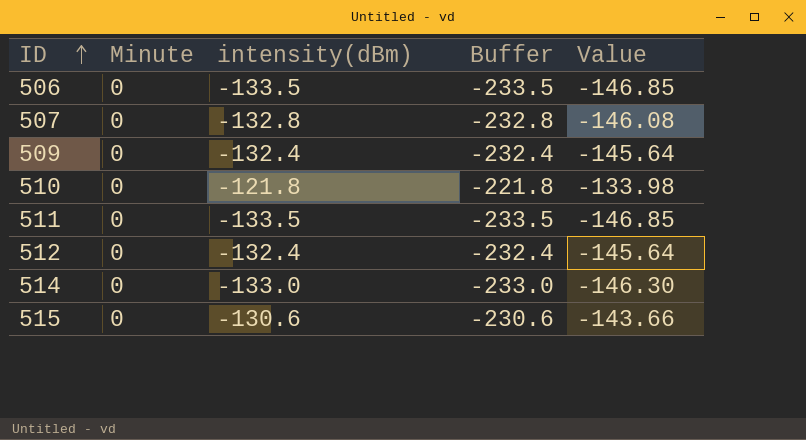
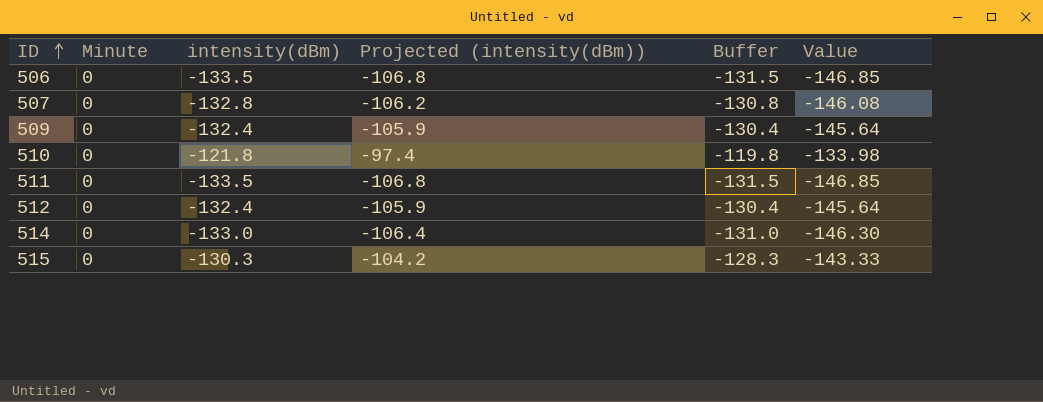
column Projected (intensity(dBm)) | formula: none -> [intensity(dBm)] * 0.8
column Buffer | formula: [intensity(dBm)] - 100 -> [intensity(dBm)] + 2
515 | intensity(dBm): -130.6 -> -130.3
515 | Value: -143.66 -> -143.33

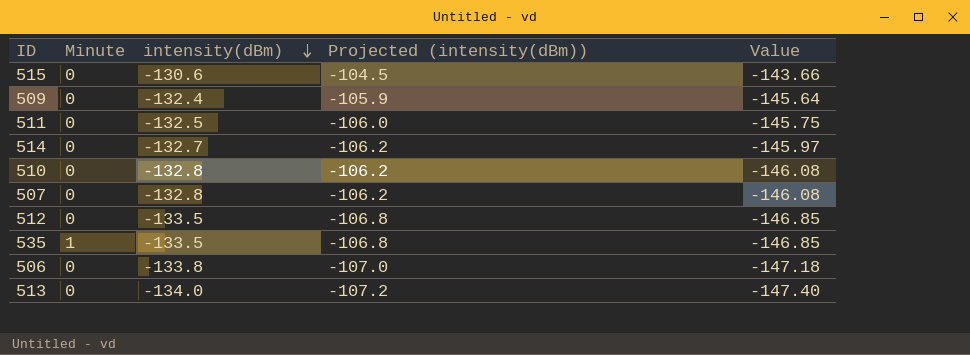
row order: ID ascending -> intensity(dBm) descending
column Buffer | formula: [intensity(dBm)] + 2 -> none
515 | intensity(dBm): -130.3 -> -130.6
515 | Projected (intensity(dBm)): -104.2 -> -104.5
515 | Value: -143.33 -> -143.66
511 | intensity(dBm): -133.5 -> -132.5
511 | Projected (intensity(dBm)): -106.8 -> -106.0
511 | Value: -146.85 -> -145.75
514 | intensity(dBm): -133.0 -> -132.7
514 | Projected (intensity(dBm)): -106.4 -> -106.2
514 | Value: -146.30 -> -145.97
510 | intensity(dBm): -121.8 -> -132.8
510 | Projected (intensity(dBm)): -97.4 -> -106.2
510 | Value: -133.98 -> -146.08
512 | intensity(dBm): -132.4 -> -133.5
512 | Projected (intensity(dBm)): -105.9 -> -106.8
512 | Value: -145.64 -> -146.85
row 535: none -> 1 | -133.5 | -106.8 | -146.85
506 | intensity(dBm): -133.5 -> -133.8
506 | Projected (intensity(dBm)): -106.8 -> -107.0
506 | Value: -146.85 -> -147.18
row 513: none -> 0 | -134.0 | -107.2 | -147.40

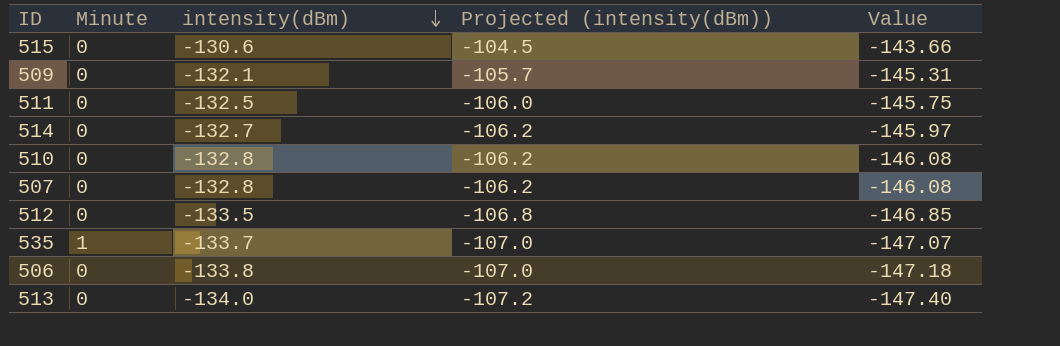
509 | intensity(dBm): -132.4 -> -132.1
509 | Projected (intensity(dBm)): -105.9 -> -105.7
509 | Value: -145.64 -> -145.31
535 | intensity(dBm): -133.5 -> -133.7
535 | Projected (intensity(dBm)): -106.8 -> -107.0
535 | Value: -146.85 -> -147.07

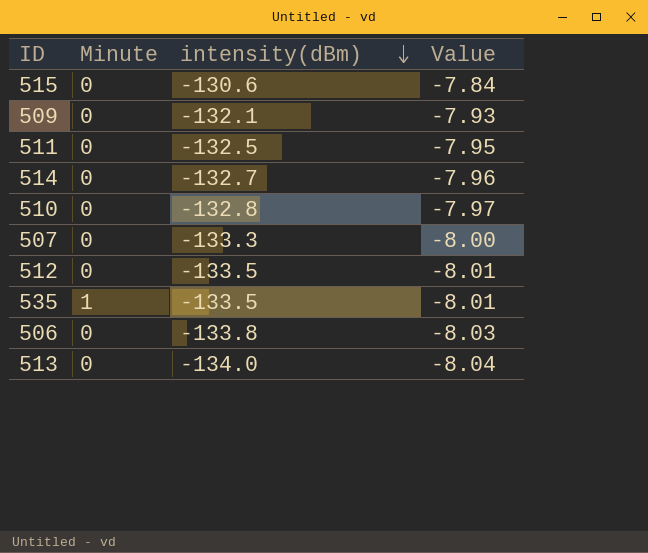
column Projected (intensity(dBm)) | formula: [intensity(dBm)] * 0.8 -> none
column Value | formula: [intensity(dBm)] * 1.1 -> [intensity(dBm)] * 0.06
507 | intensity(dBm): -132.8 -> -133.3
535 | intensity(dBm): -133.7 -> -133.5

